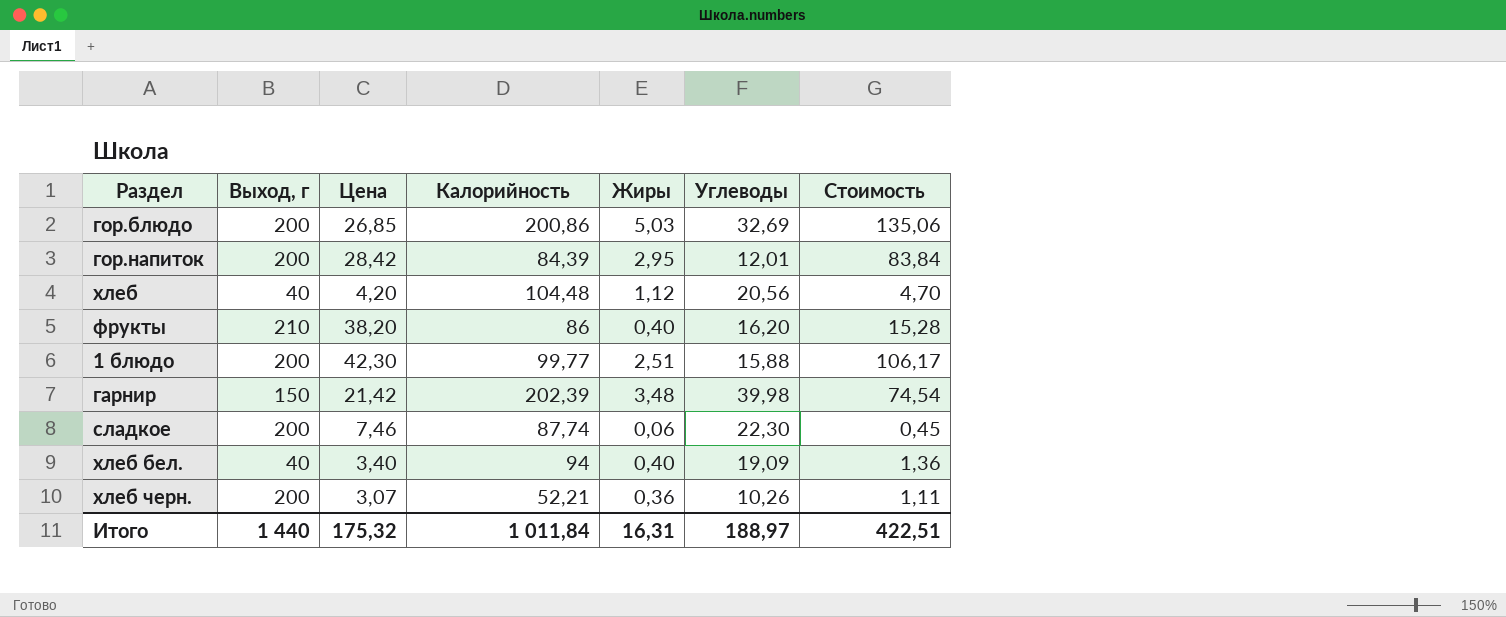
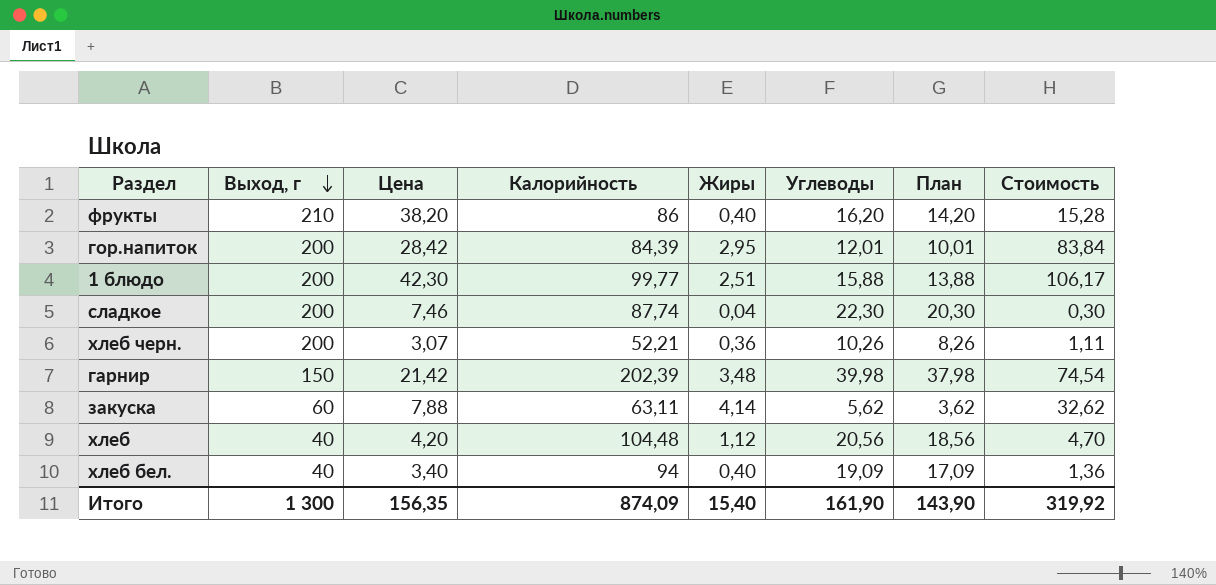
row order: none -> Выход, г descending
column План | formula: none -> [Углеводы] - 2
row гор.блюдо: 200 | 26,85 | 200,86 | 5,03 | 32,69 | 135,06 -> none
сладкое | Жиры: 0,06 -> 0,04
сладкое | Стоимость: 0,45 -> 0,30
row закуска: none -> 60 | 7,88 | 63,11 | 4,14 | 5,62 | 3,62 | 32,62
Итого | Выход, г: 1 440 -> 1 300
Итого | Цена: 175,32 -> 156,35
Итого | Калорийность: 1 011,84 -> 874,09
Итого | Жиры: 16,31 -> 15,40
Итого | Углеводы: 188,97 -> 161,90
Итого | Стоимость: 422,51 -> 319,92

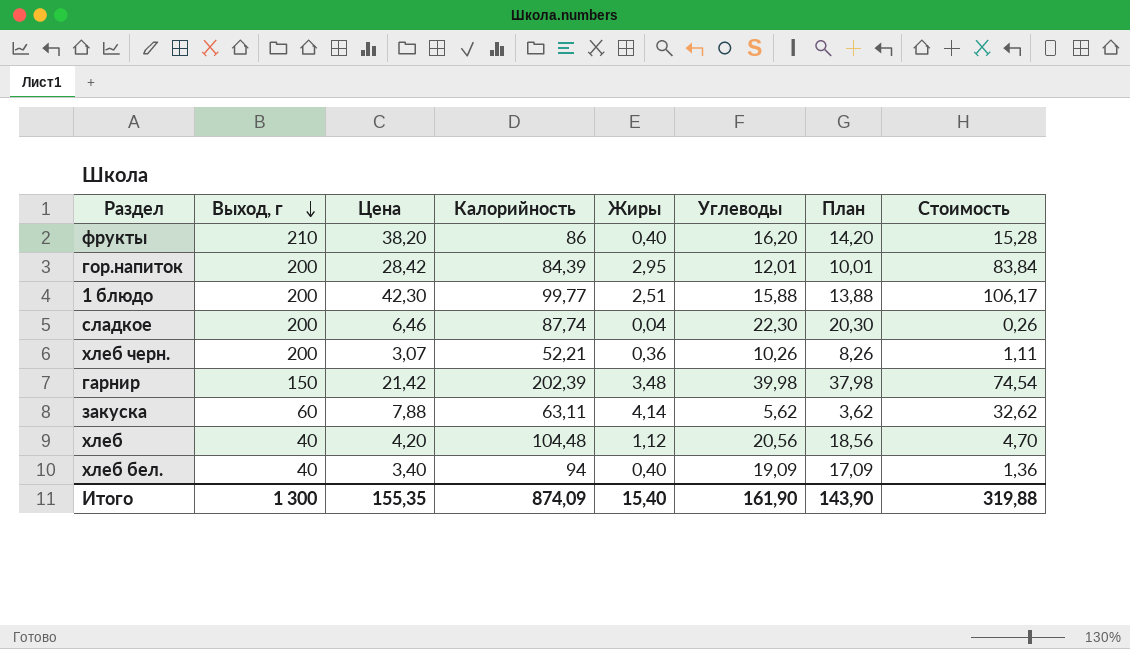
сладкое | Цена: 7,46 -> 6,46
сладкое | Стоимость: 0,30 -> 0,26
Итого | Цена: 156,35 -> 155,35
Итого | Стоимость: 319,92 -> 319,88

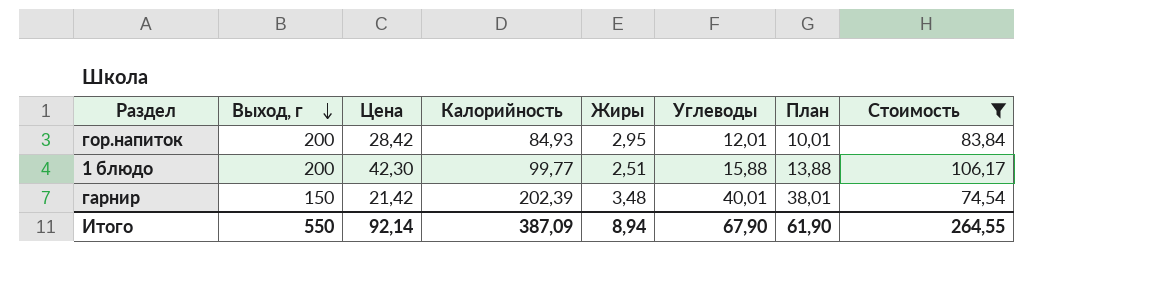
filter: none -> Стоимость >= 74,54
гор.напиток | Калорийность: 84,39 -> 84,93
гарнир | Углеводы: 39,98 -> 40,01
гарнир | План: 37,98 -> 38,01
Итого | Выход, г: 1 300 -> 550
Итого | Цена: 155,35 -> 92,14
Итого | Калорийность: 874,09 -> 387,09
Итого | Жиры: 15,40 -> 8,94
Итого | Углеводы: 161,90 -> 67,90
Итого | План: 143,90 -> 61,90
Итого | Стоимость: 319,88 -> 264,55

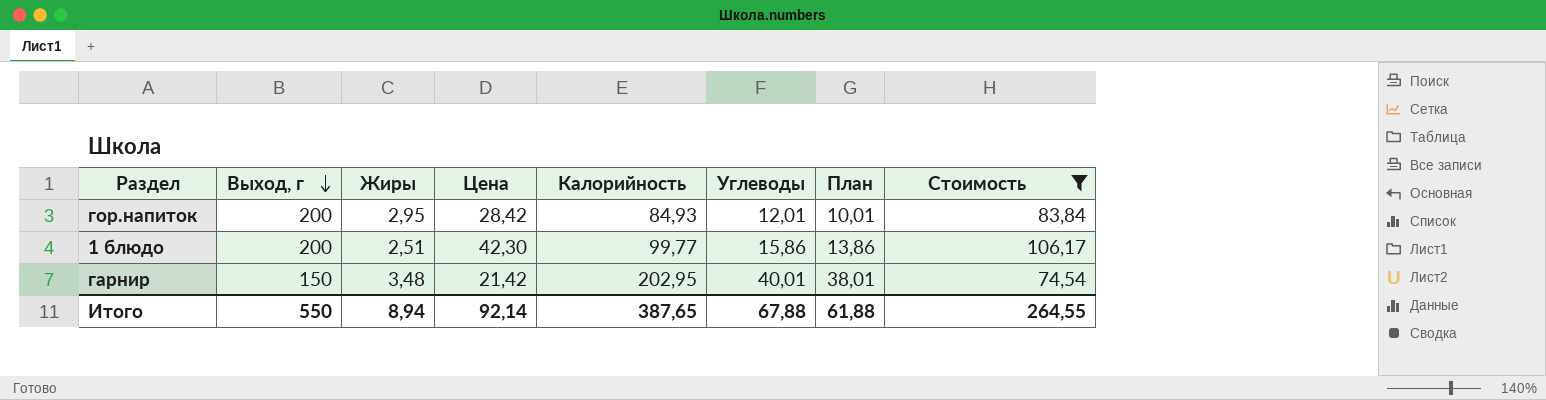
column Жиры | position: 5 -> 3
1 блюдо | Углеводы: 15,88 -> 15,86
1 блюдо | План: 13,88 -> 13,86
гарнир | Калорийность: 202,39 -> 202,95
Итого | Калорийность: 387,09 -> 387,65
Итого | Углеводы: 67,90 -> 67,88
Итого | План: 61,90 -> 61,88

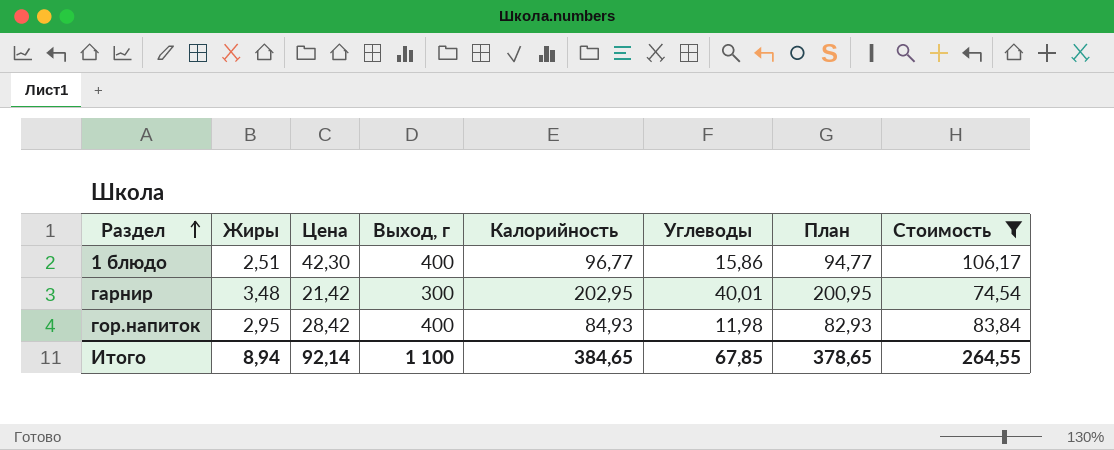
row order: Выход, г descending -> Раздел ascending
column Выход, г | position: 2 -> 4
column План | formula: [Углеводы] - 2 -> [Калорийность] - 2
1 блюдо | Выход, г: 200 -> 400
1 блюдо | Калорийность: 99,77 -> 96,77
гарнир | Выход, г: 150 -> 300
гор.напиток | Выход, г: 200 -> 400
гор.напиток | Углеводы: 12,01 -> 11,98
Итого | Выход, г: 550 -> 1 100
Итого | Калорийность: 387,65 -> 384,65
Итого | Углеводы: 67,88 -> 67,85
Итого | План: 61,88 -> 378,65

